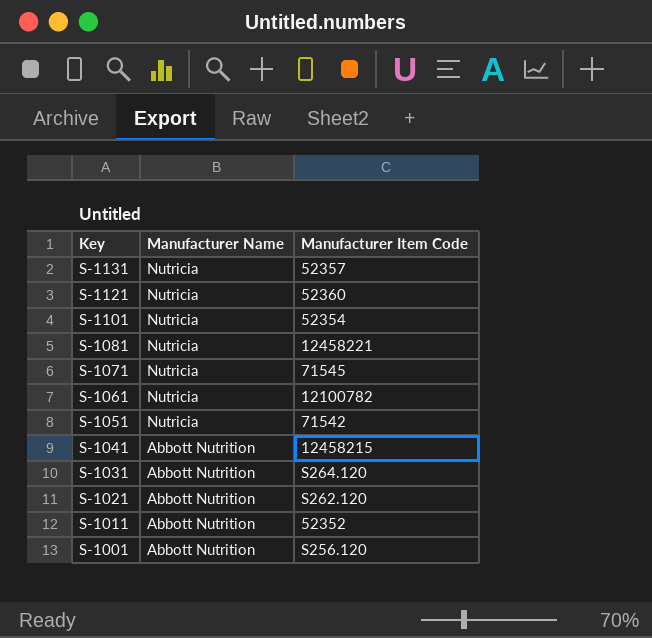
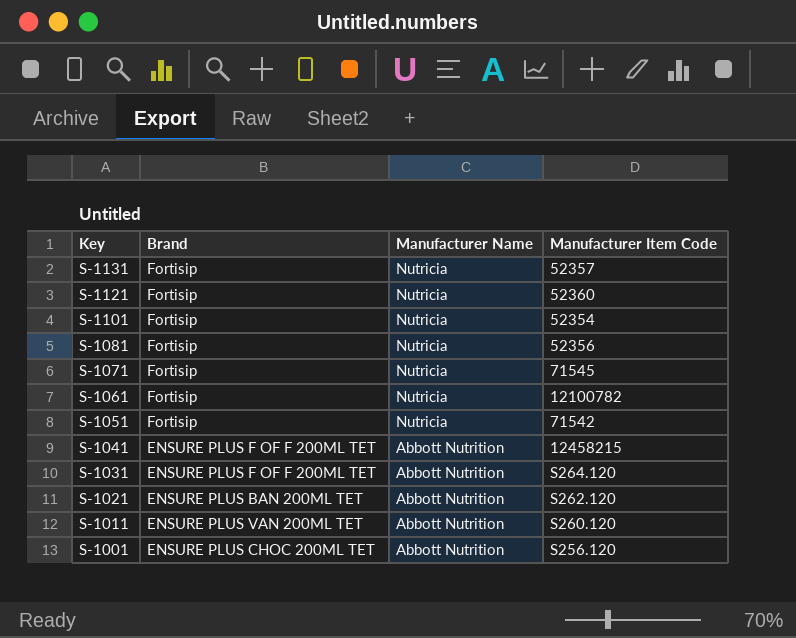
column Brand | position: none -> 2
S-1081 | Manufacturer Item Code: 12458221 -> 52356
S-1011 | Manufacturer Item Code: 52352 -> S260.120

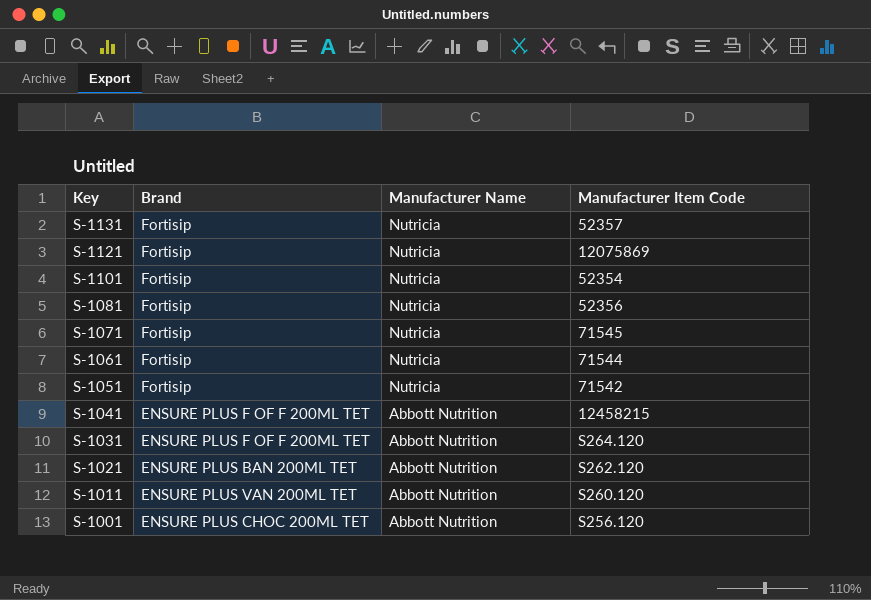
S-1121 | Manufacturer Item Code: 52360 -> 12075869
S-1061 | Manufacturer Item Code: 12100782 -> 71544

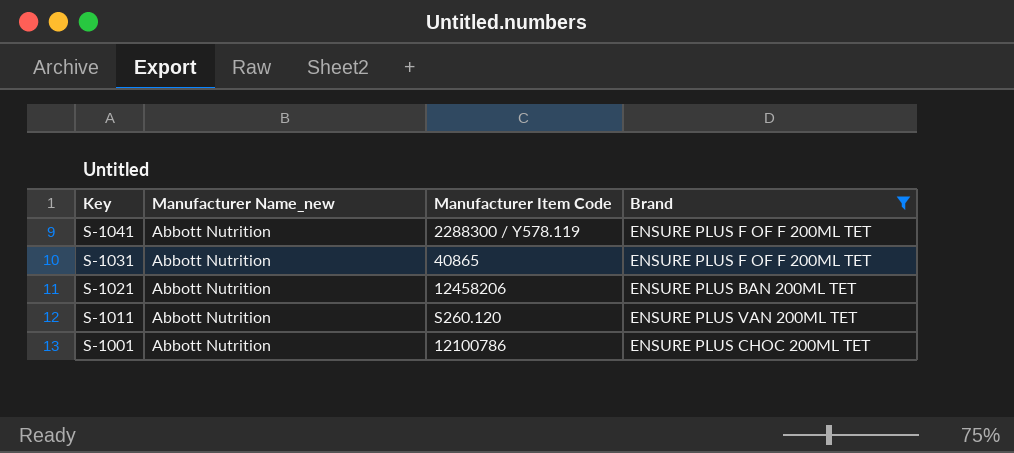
filter: none -> Brand != Fortisip
column name: Manufacturer Name -> Manufacturer Name_new
column Brand | position: 2 -> 4
S-1041 | Manufacturer Item Code: 12458215 -> 2288300 / Y578.119
S-1031 | Manufacturer Item Code: S264.120 -> 40865
S-1021 | Manufacturer Item Code: S262.120 -> 12458206
S-1001 | Manufacturer Item Code: S256.120 -> 12100786

